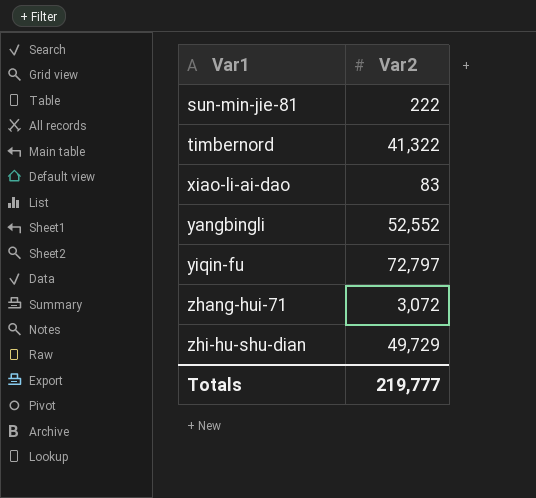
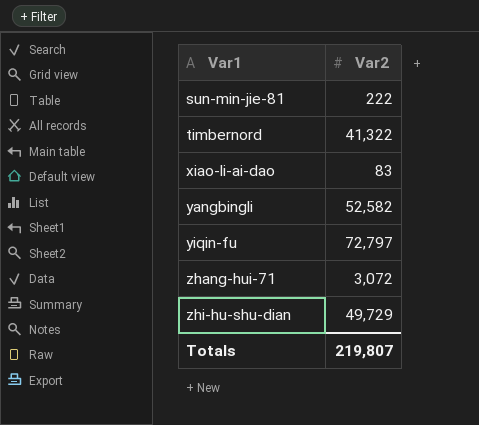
yangbingli | Var2: 52,552 -> 52,582
Totals | Var2: 219,777 -> 219,807

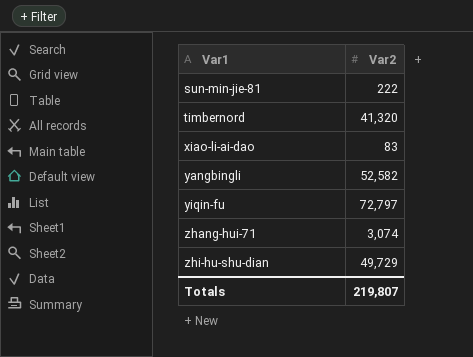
timbernord | Var2: 41,322 -> 41,320
zhang-hui-71 | Var2: 3,072 -> 3,074

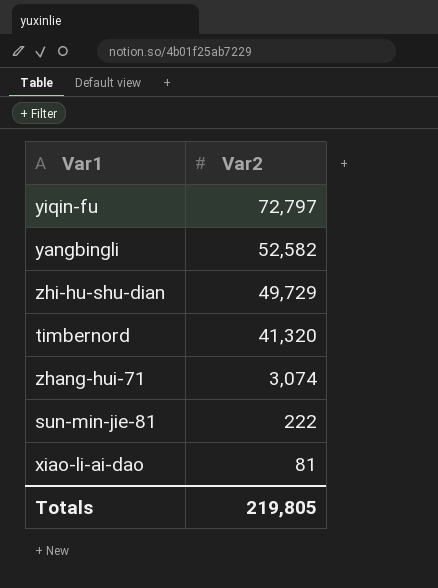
row order: Var1 ascending -> Var2 descending
xiao-li-ai-dao | Var2: 83 -> 81
Totals | Var2: 219,807 -> 219,805

